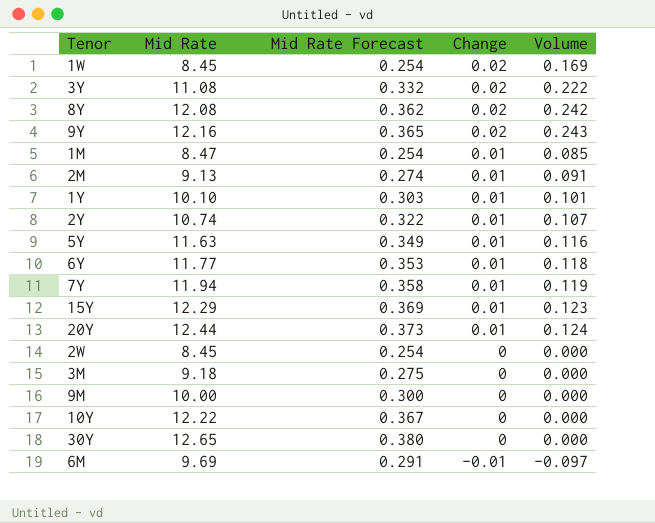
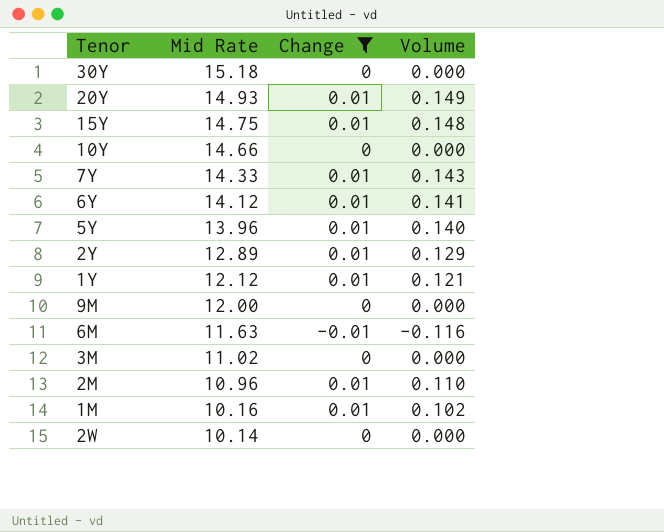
filter: none -> Change != 0.02
row order: Change descending -> Mid Rate descending
column Mid Rate Forecast | formula: [Mid Rate] * 0.03 -> none
30Y | Mid Rate: 12.65 -> 15.18
20Y | Mid Rate: 12.44 -> 14.93
20Y | Volume: 0.124 -> 0.149
15Y | Mid Rate: 12.29 -> 14.75
15Y | Volume: 0.123 -> 0.148
10Y | Mid Rate: 12.22 -> 14.66
7Y | Mid Rate: 11.94 -> 14.33
7Y | Volume: 0.119 -> 0.143
6Y | Mid Rate: 11.77 -> 14.12
6Y | Volume: 0.118 -> 0.141
5Y | Mid Rate: 11.63 -> 13.96
5Y | Volume: 0.116 -> 0.140
2Y | Mid Rate: 10.74 -> 12.89
2Y | Volume: 0.107 -> 0.129
1Y | Mid Rate: 10.10 -> 12.12
1Y | Volume: 0.101 -> 0.121
9M | Mid Rate: 10.00 -> 12.00
6M | Mid Rate: 9.69 -> 11.63
6M | Volume: -0.097 -> -0.116
3M | Mid Rate: 9.18 -> 11.02
2M | Mid Rate: 9.13 -> 10.96
2M | Volume: 0.091 -> 0.110
1M | Mid Rate: 8.47 -> 10.16
1M | Volume: 0.085 -> 0.102
2W | Mid Rate: 8.45 -> 10.14

